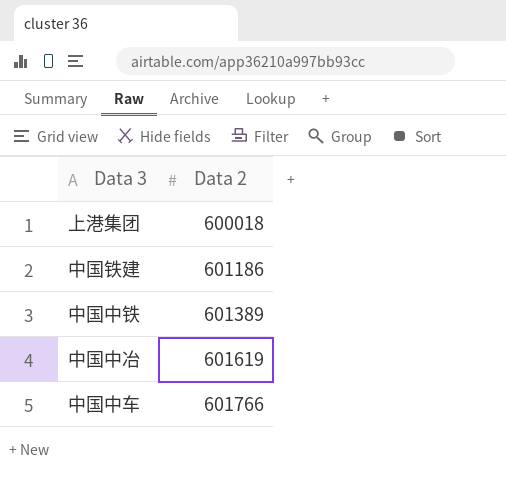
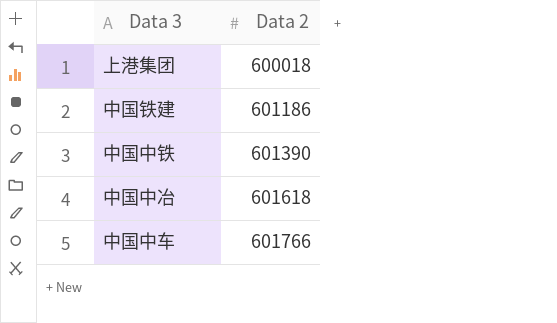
中国中铁 | Data 2: 601389 -> 601390
中国中冶 | Data 2: 601619 -> 601618

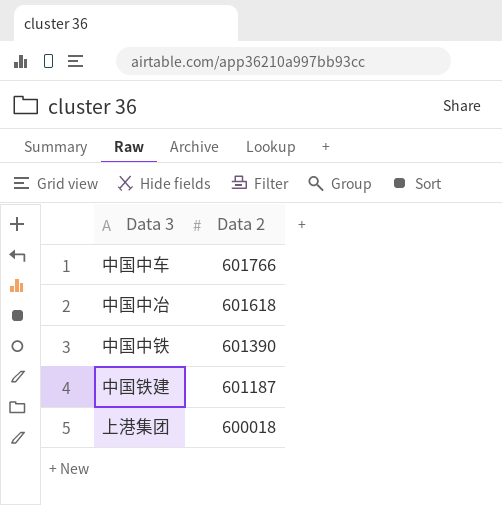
row order: Data 2 ascending -> Data 2 descending
中国铁建 | Data 2: 601186 -> 601187

